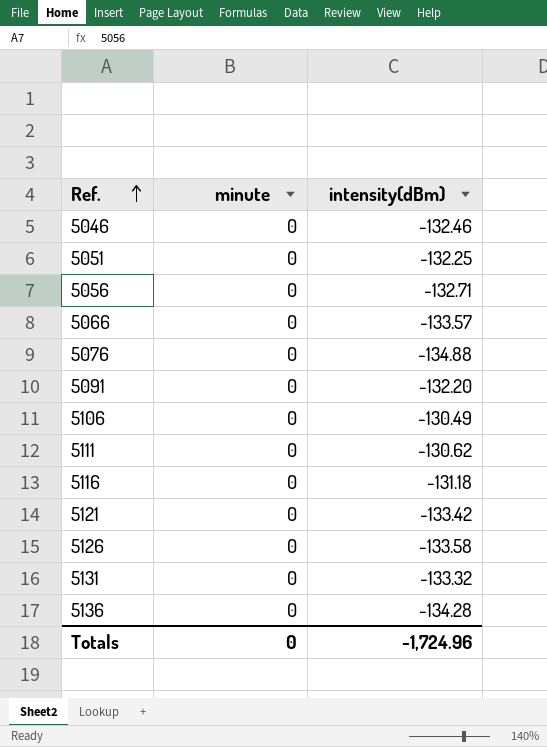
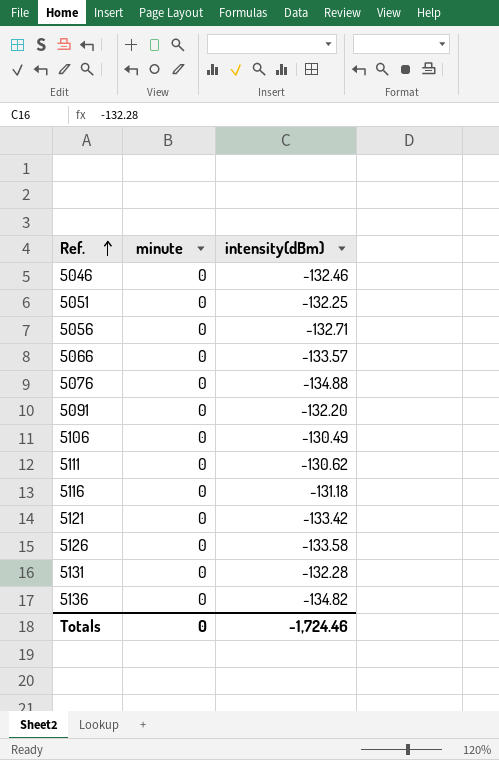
5131 | intensity(dBm): -133.32 -> -132.28
5136 | intensity(dBm): -134.28 -> -134.82
Totals | intensity(dBm): -1,724.96 -> -1,724.46

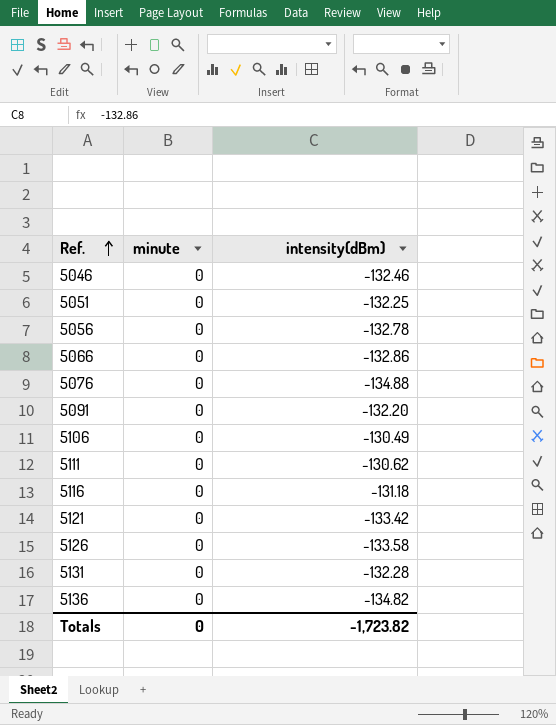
5056 | intensity(dBm): -132.71 -> -132.78
5066 | intensity(dBm): -133.57 -> -132.86
Totals | intensity(dBm): -1,724.46 -> -1,723.82

